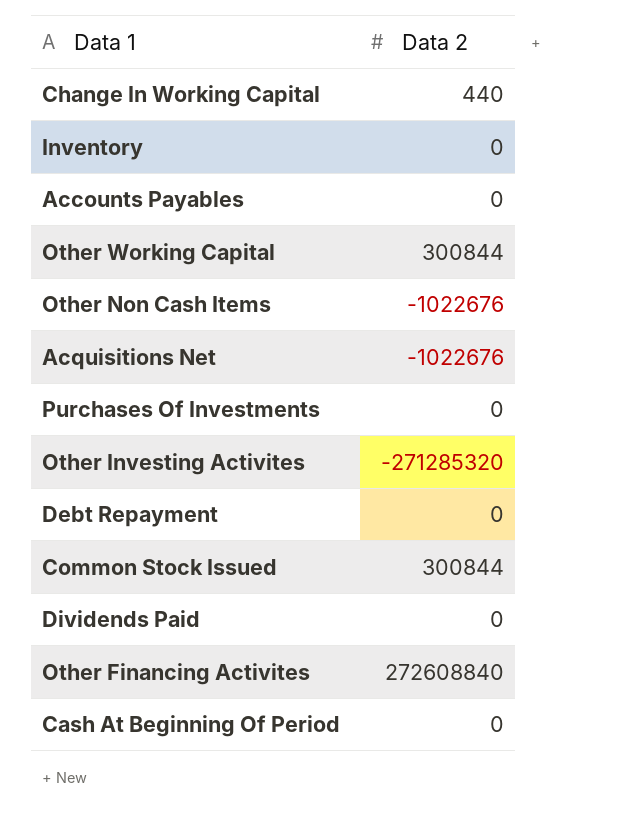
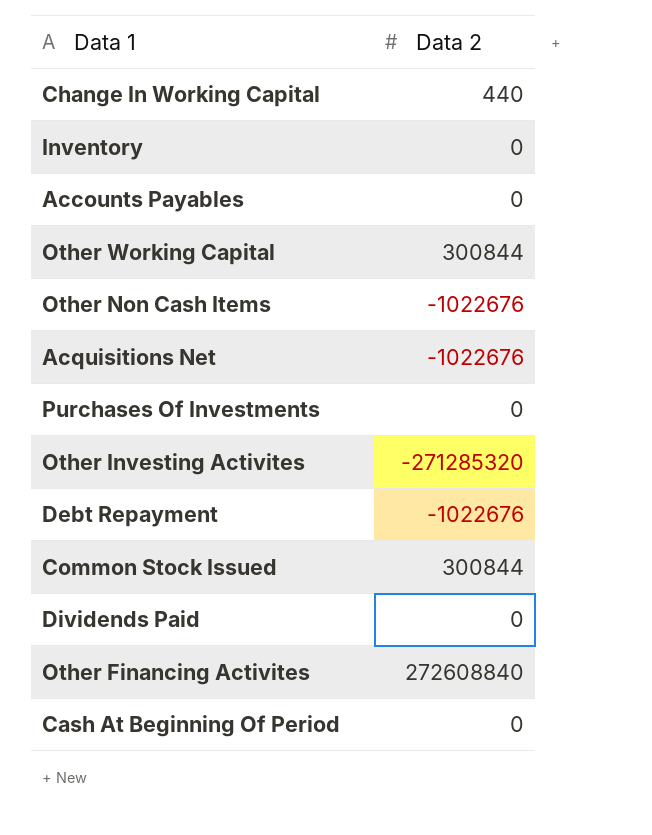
Debt Repayment | Data 2: 0 -> -1022676

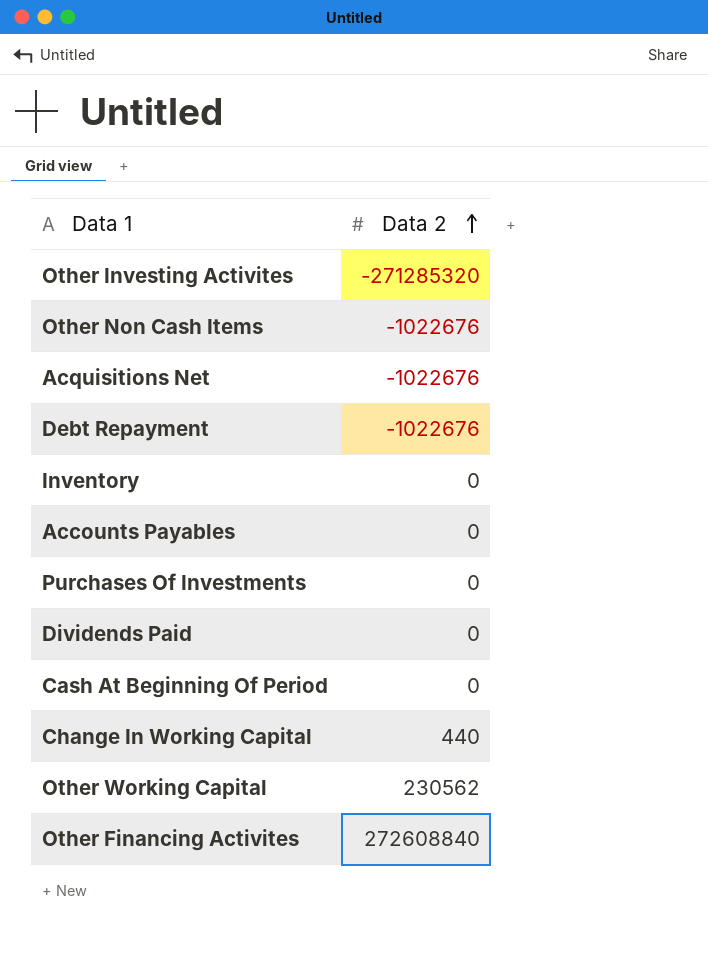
row order: none -> Data 2 ascending
row Common Stock Issued: 300844 -> none
Other Working Capital | Data 2: 300844 -> 230562

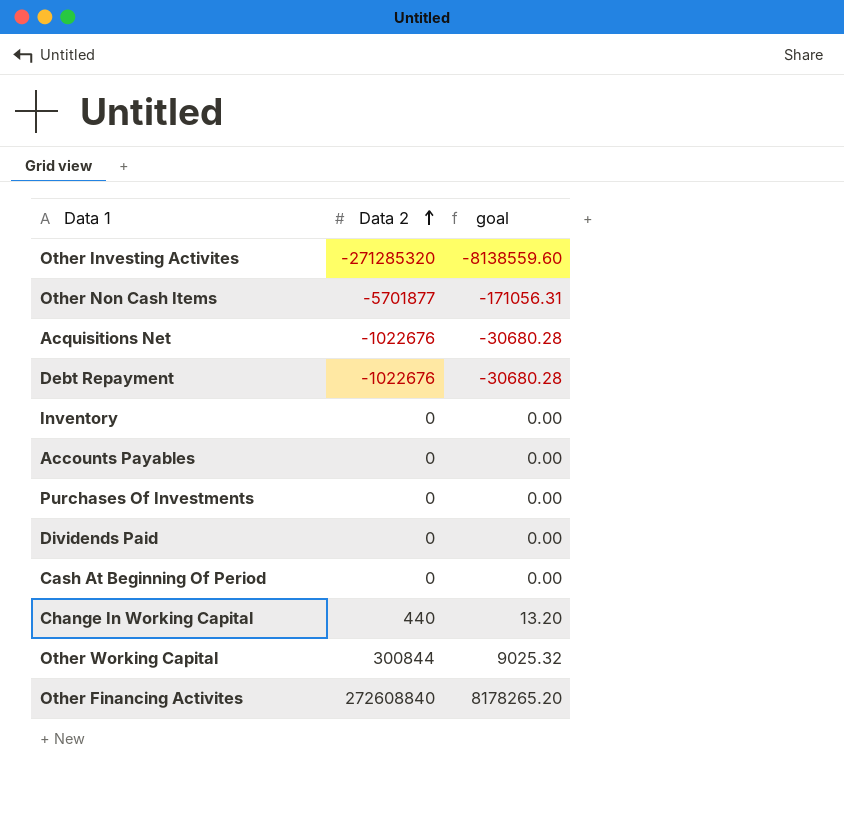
column goal | formula: none -> [Data 2] * 0.03
Other Non Cash Items | Data 2: -1022676 -> -5701877
Other Working Capital | Data 2: 230562 -> 300844

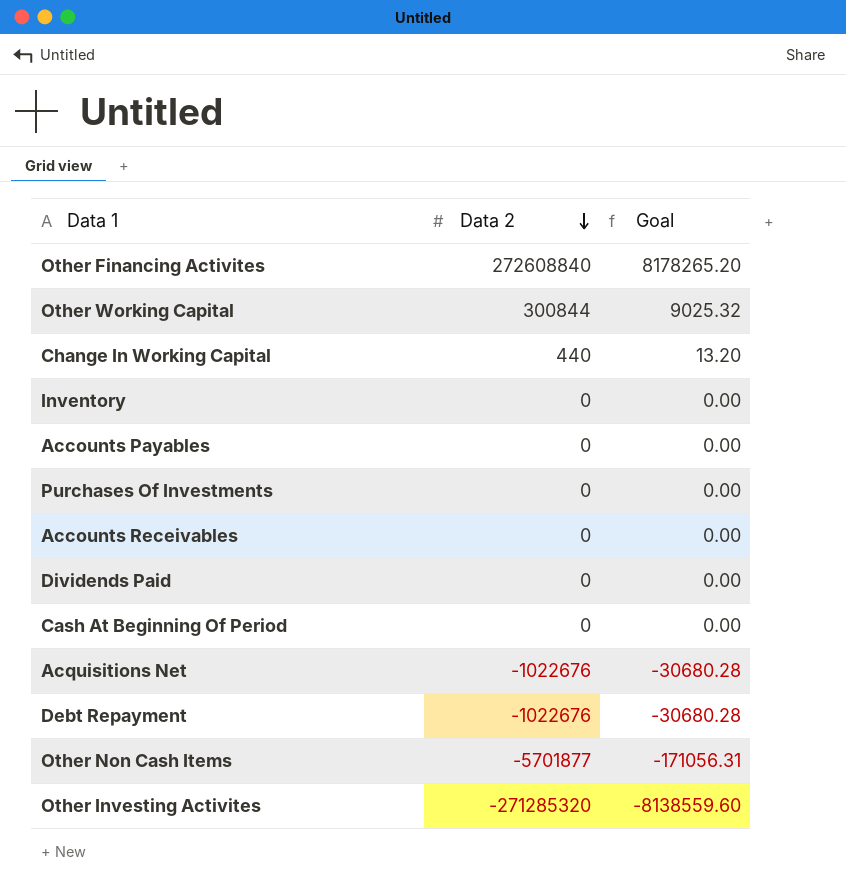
row order: Data 2 ascending -> Data 2 descending
column name: goal -> Goal
row Accounts Receivables: none -> 0 | 0.00

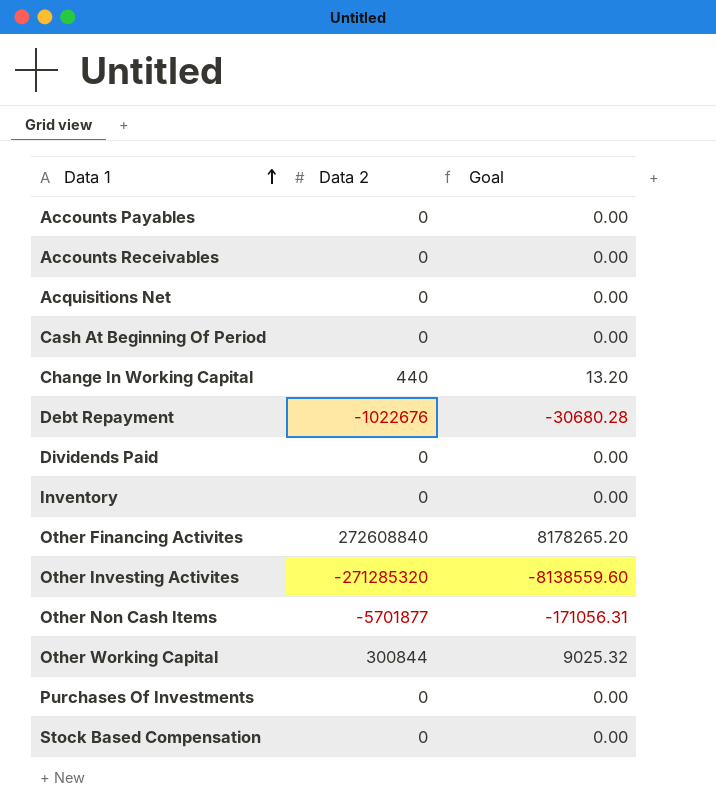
row order: Data 2 descending -> Data 1 ascending
Acquisitions Net | Data 2: -1022676 -> 0
Acquisitions Net | Goal: -30680.28 -> 0.00
row Stock Based Compensation: none -> 0 | 0.00

